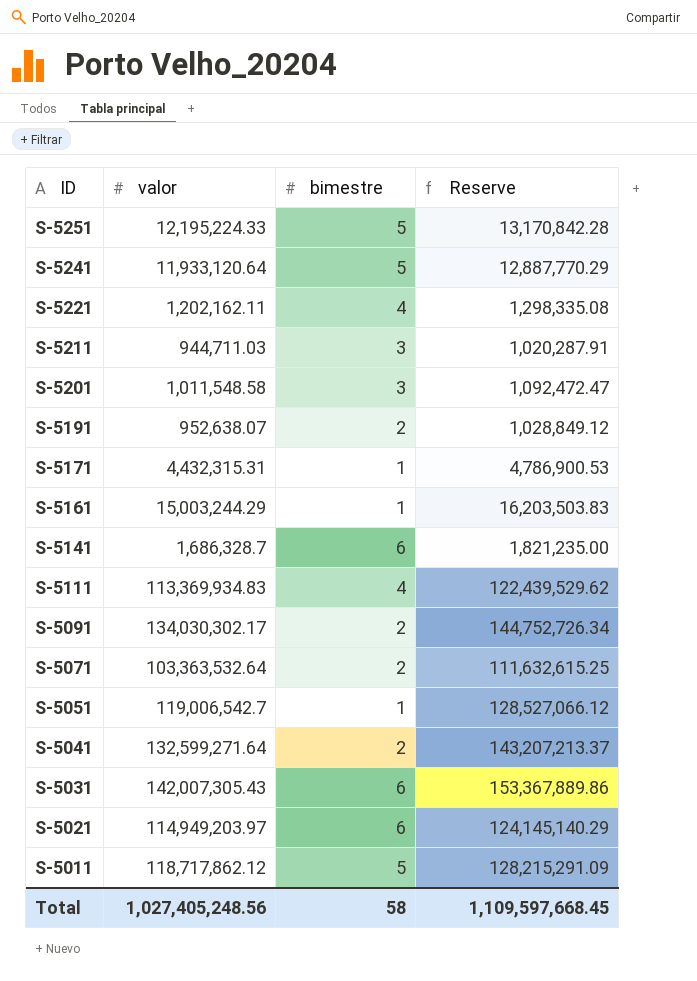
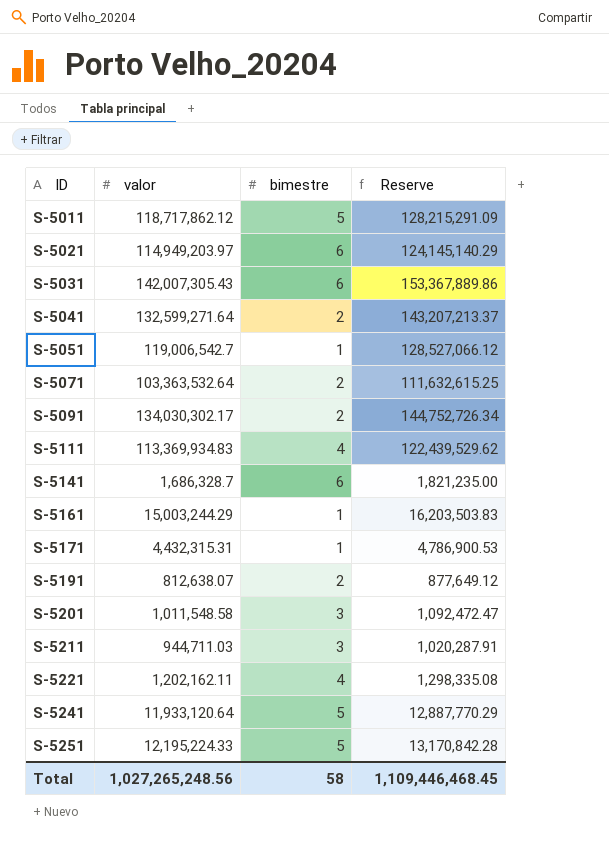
row order: ID descending -> ID ascending
S-5191 | valor: 952,638.07 -> 812,638.07
S-5191 | Reserve: 1,028,849.12 -> 877,649.12
Total | valor: 1,027,405,248.56 -> 1,027,265,248.56
Total | Reserve: 1,109,597,668.45 -> 1,109,446,468.45

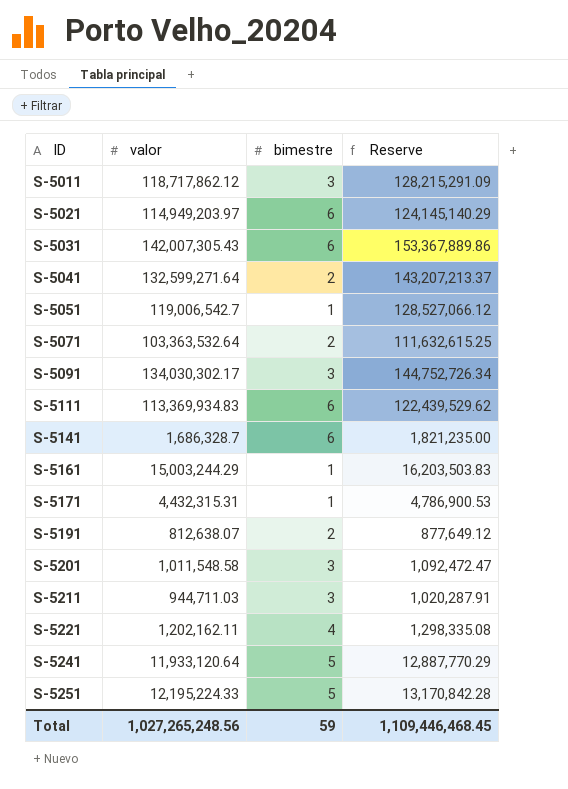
S-5011 | bimestre: 5 -> 3
S-5091 | bimestre: 2 -> 3
S-5111 | bimestre: 4 -> 6
Total | bimestre: 58 -> 59

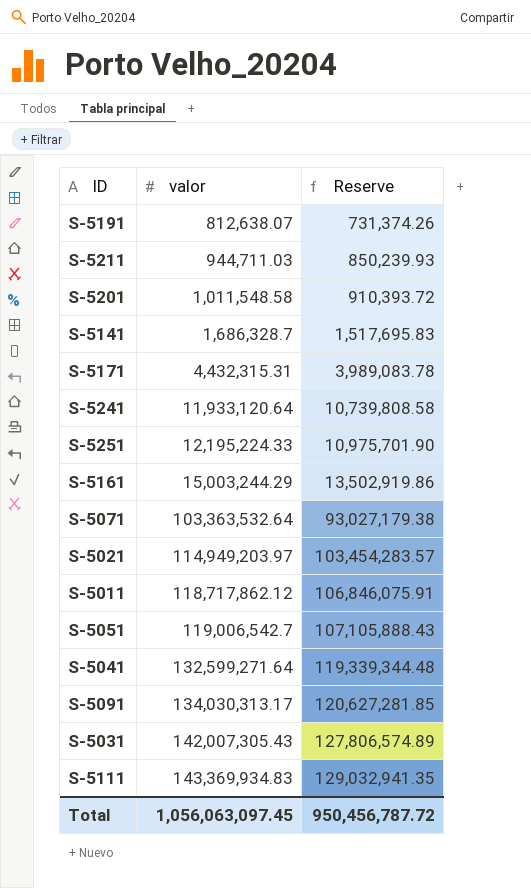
row order: ID ascending -> valor ascending
column bimestre | position: 3 -> none
column Reserve | formula: [valor] * 1.08 -> [valor] * 0.9
row S-5221: 1,202,162.11 | 4 | 1,298,335.08 -> none
S-5091 | valor: 134,030,302.17 -> 134,030,313.17
S-5111 | valor: 113,369,934.83 -> 143,369,934.83
Total | valor: 1,027,265,248.56 -> 1,056,063,097.45
Total | Reserve: 1,109,446,468.45 -> 950,456,787.72

